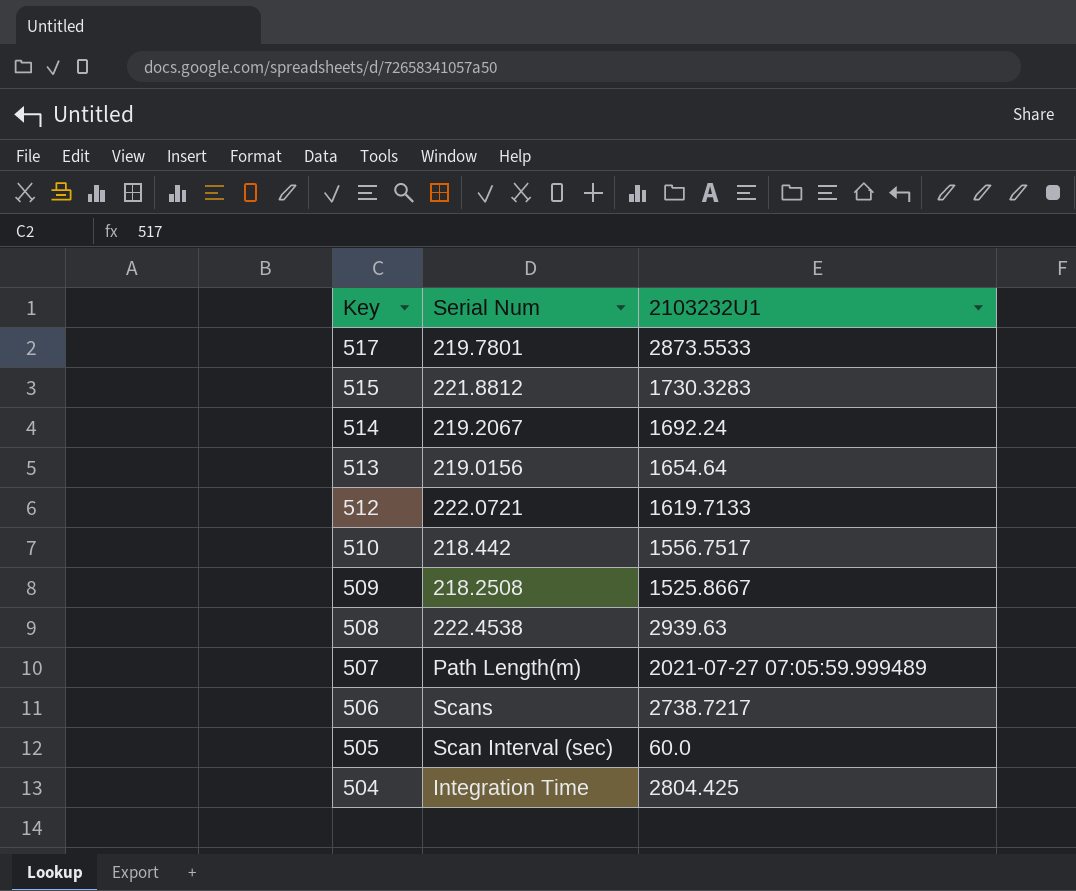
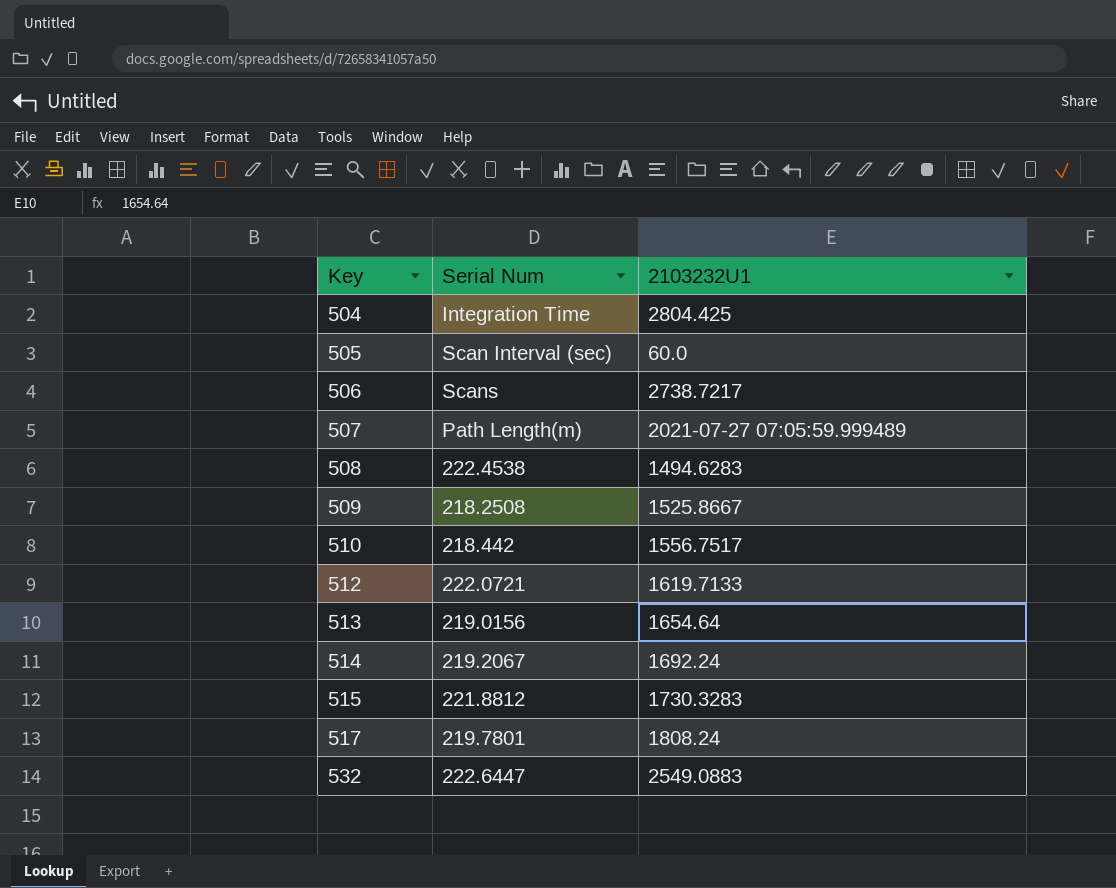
row order: Key descending -> Key ascending
508 | 2103232U1: 2939.63 -> 1494.6283
517 | 2103232U1: 2873.5533 -> 1808.24
row 532: none -> 222.6447 | 2549.0883

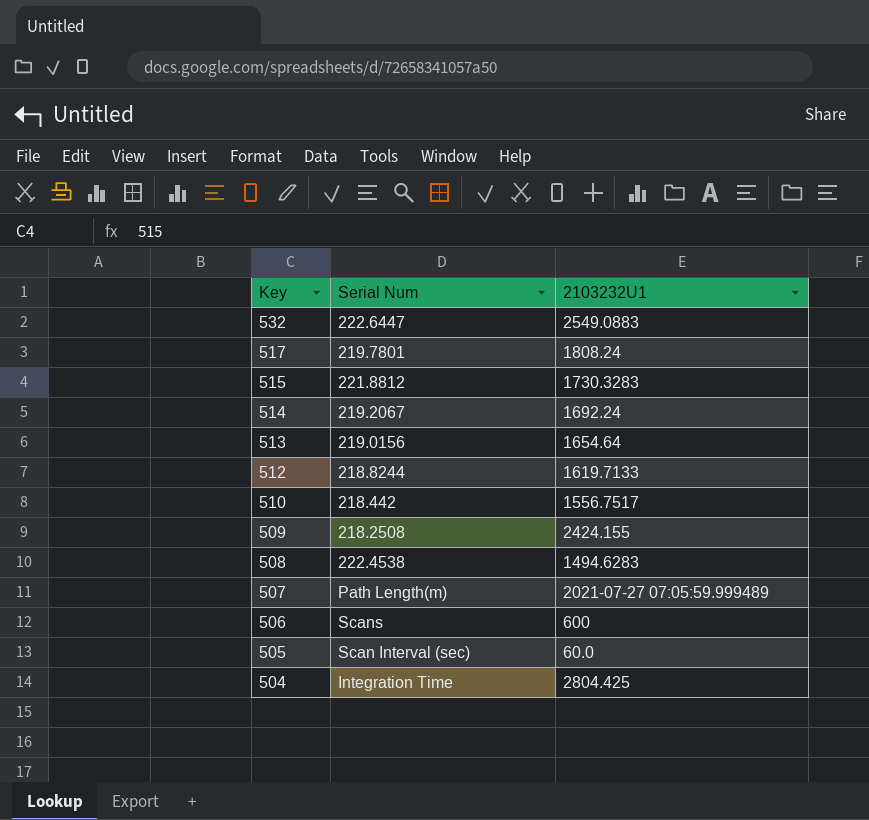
row order: Key ascending -> Key descending
512 | Serial Num: 222.0721 -> 218.8244
509 | 2103232U1: 1525.8667 -> 2424.155
506 | 2103232U1: 2738.7217 -> 600

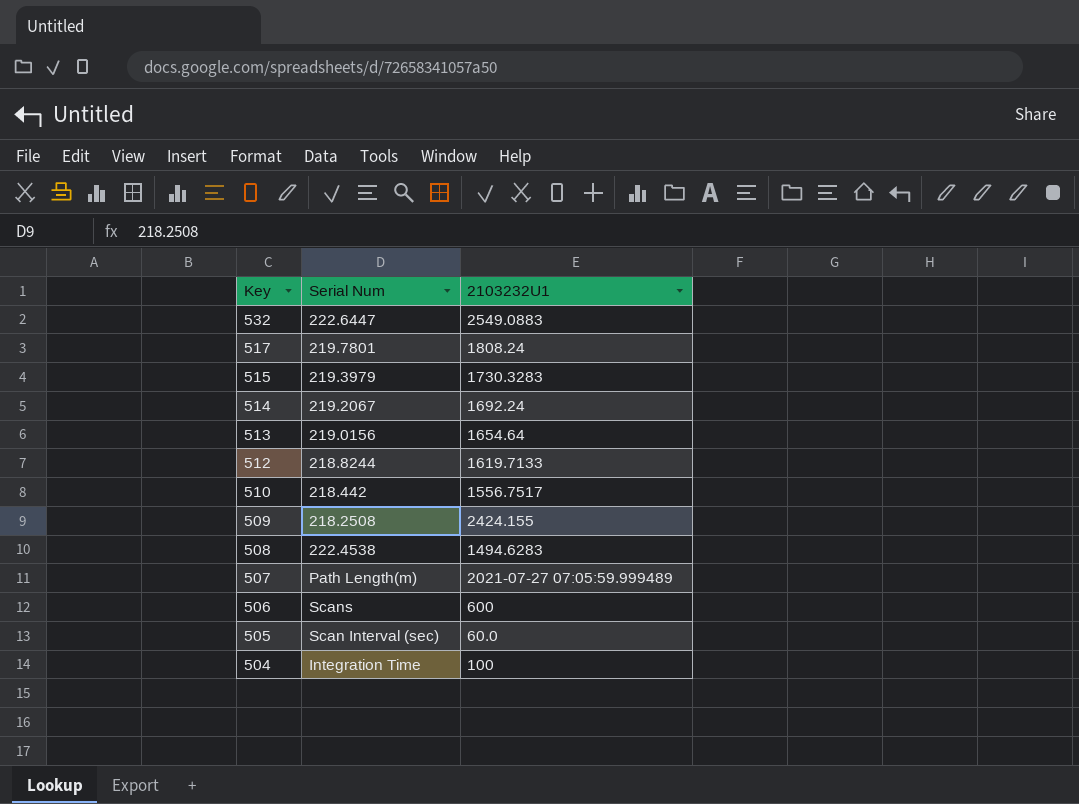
515 | Serial Num: 221.8812 -> 219.3979
504 | 2103232U1: 2804.425 -> 100

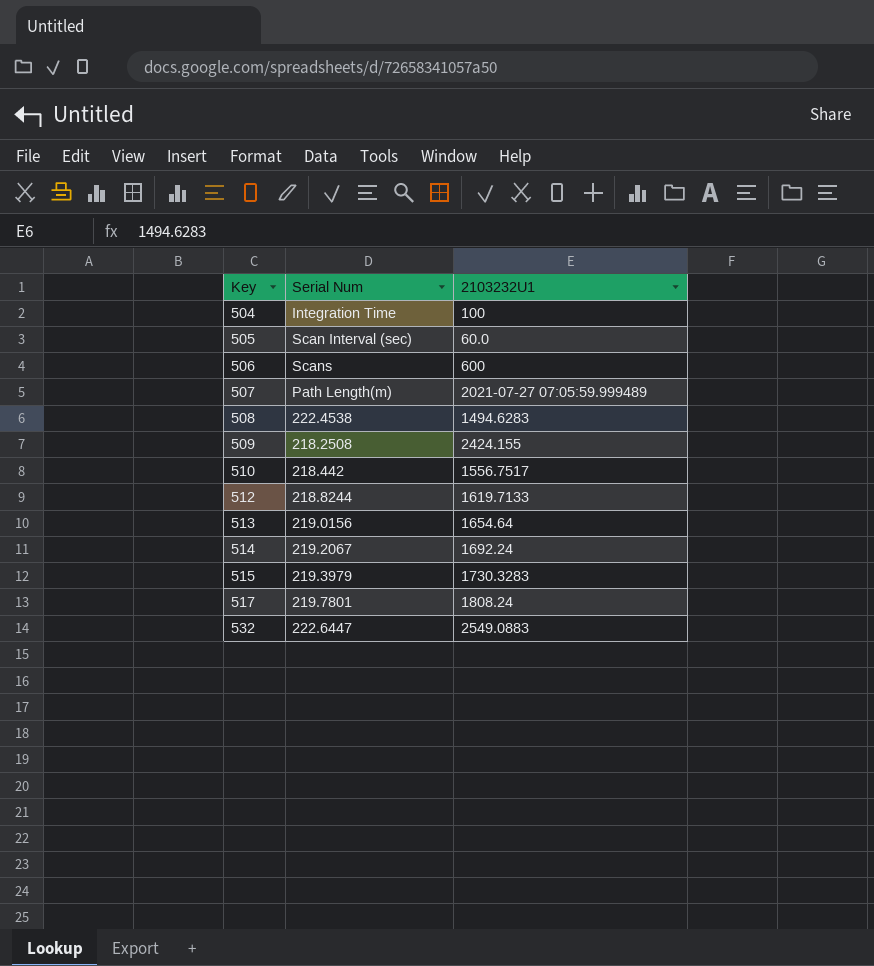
row order: Key descending -> Key ascending

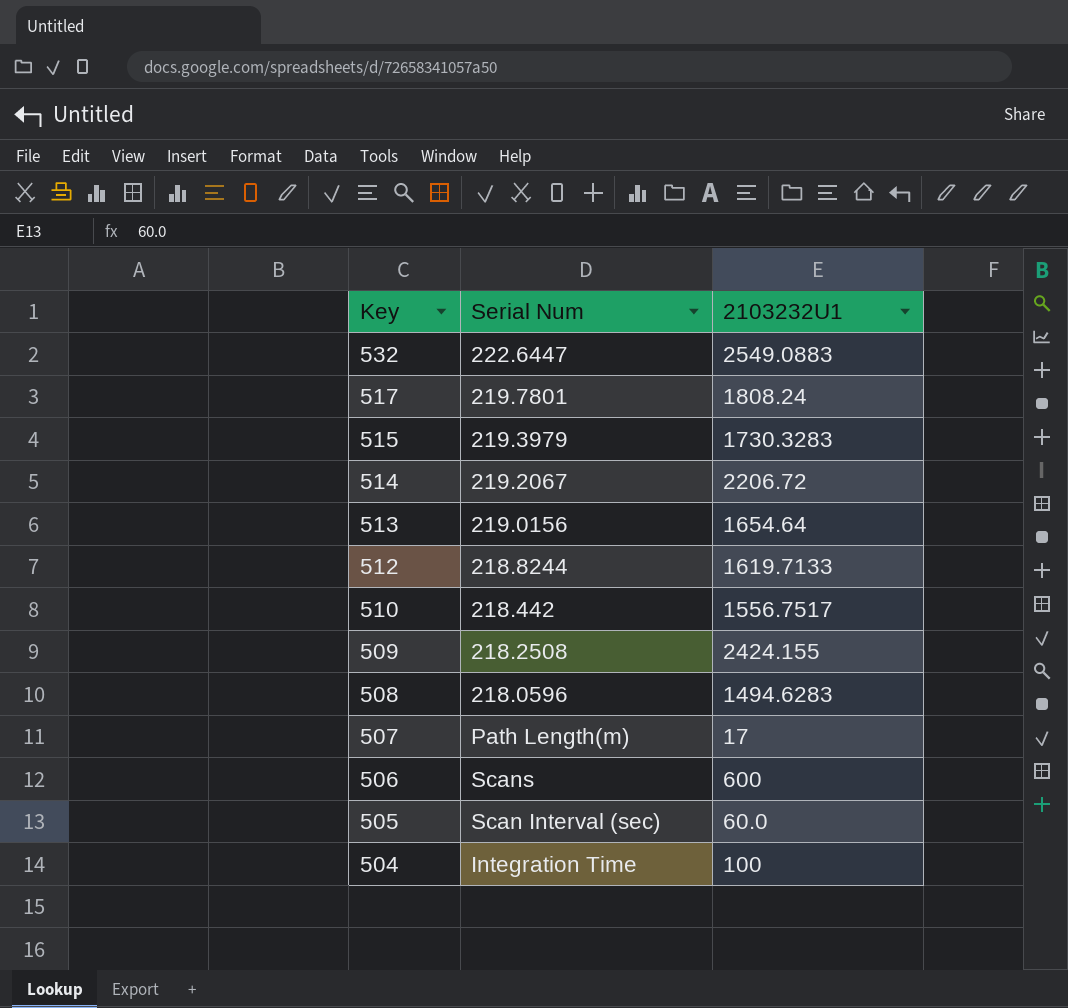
row order: Key ascending -> Key descending
514 | 2103232U1: 1692.24 -> 2206.72
508 | Serial Num: 222.4538 -> 218.0596
507 | 2103232U1: 2021-07-27 07:05:59.999489 -> 17

